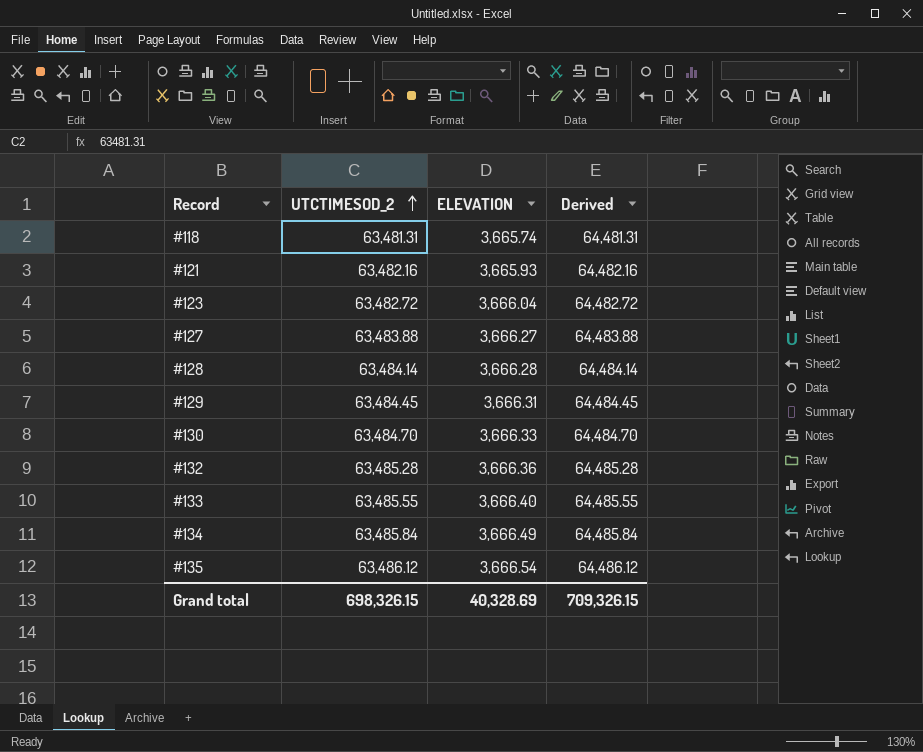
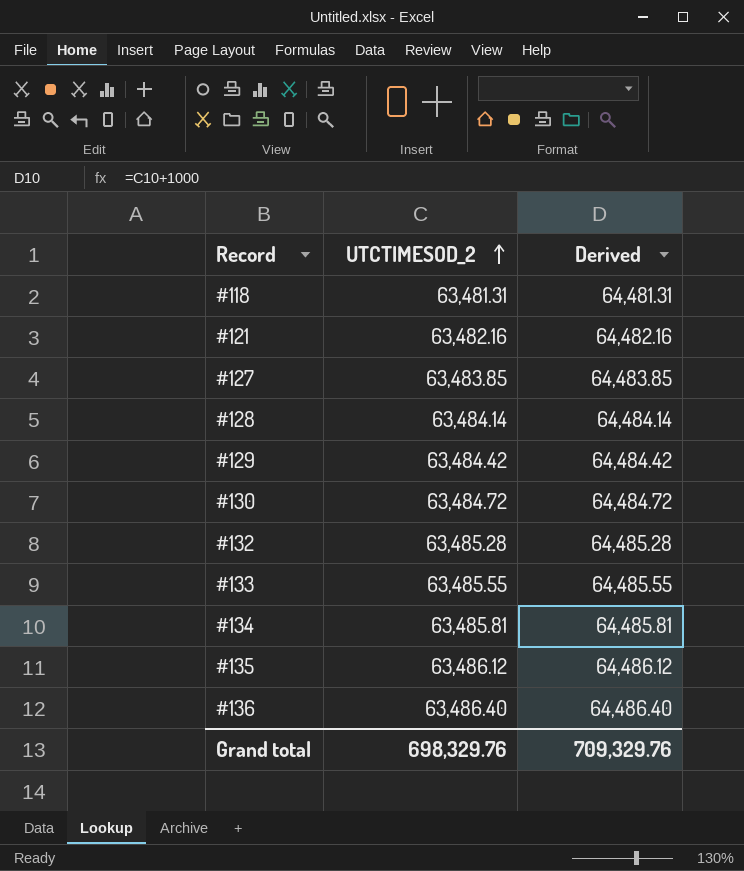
column ELEVATION | position: 3 -> none
row #123: 63,482.72 | 3,666.04 | 64,482.72 -> none
#127 | UTCTIMESOD_2: 63,483.88 -> 63,483.85
#127 | Derived: 64,483.88 -> 64,483.85
#129 | UTCTIMESOD_2: 63,484.45 -> 63,484.42
#129 | Derived: 64,484.45 -> 64,484.42
#130 | UTCTIMESOD_2: 63,484.70 -> 63,484.72
#130 | Derived: 64,484.70 -> 64,484.72
#134 | UTCTIMESOD_2: 63,485.84 -> 63,485.81
#134 | Derived: 64,485.84 -> 64,485.81
row #136: none -> 63,486.40 | 64,486.40
Grand total | UTCTIMESOD_2: 698,326.15 -> 698,329.76
Grand total | Derived: 709,326.15 -> 709,329.76

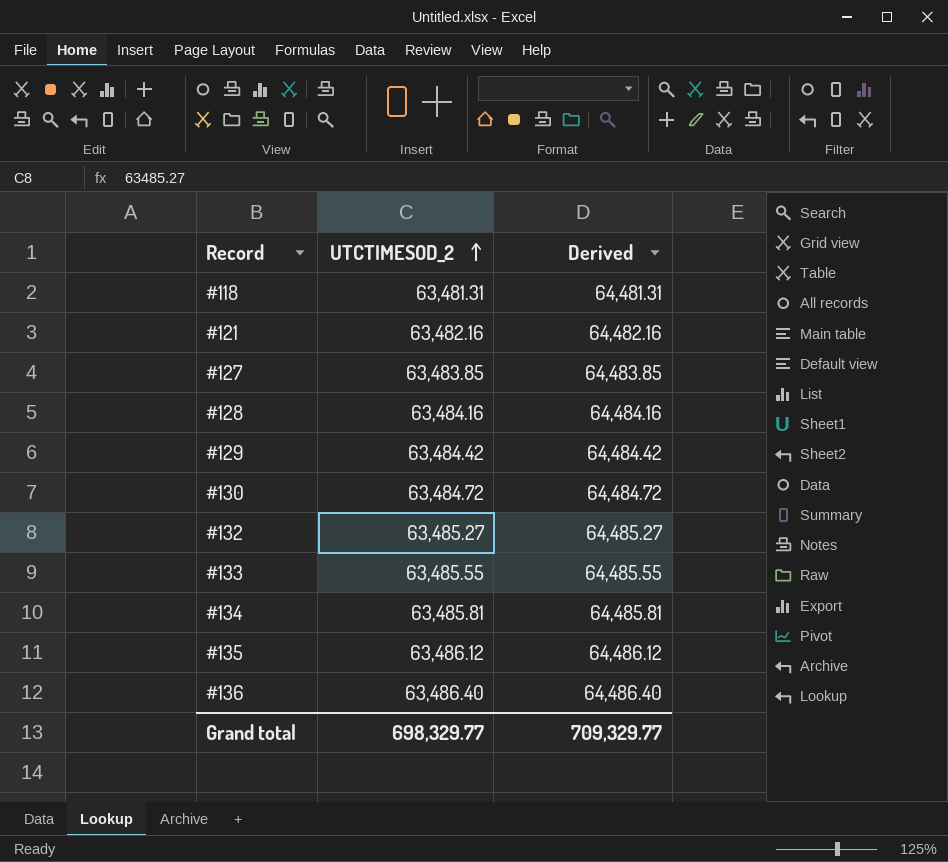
#128 | UTCTIMESOD_2: 63,484.14 -> 63,484.16
#128 | Derived: 64,484.14 -> 64,484.16
#132 | UTCTIMESOD_2: 63,485.28 -> 63,485.27
#132 | Derived: 64,485.28 -> 64,485.27
Grand total | UTCTIMESOD_2: 698,329.76 -> 698,329.77
Grand total | Derived: 709,329.76 -> 709,329.77

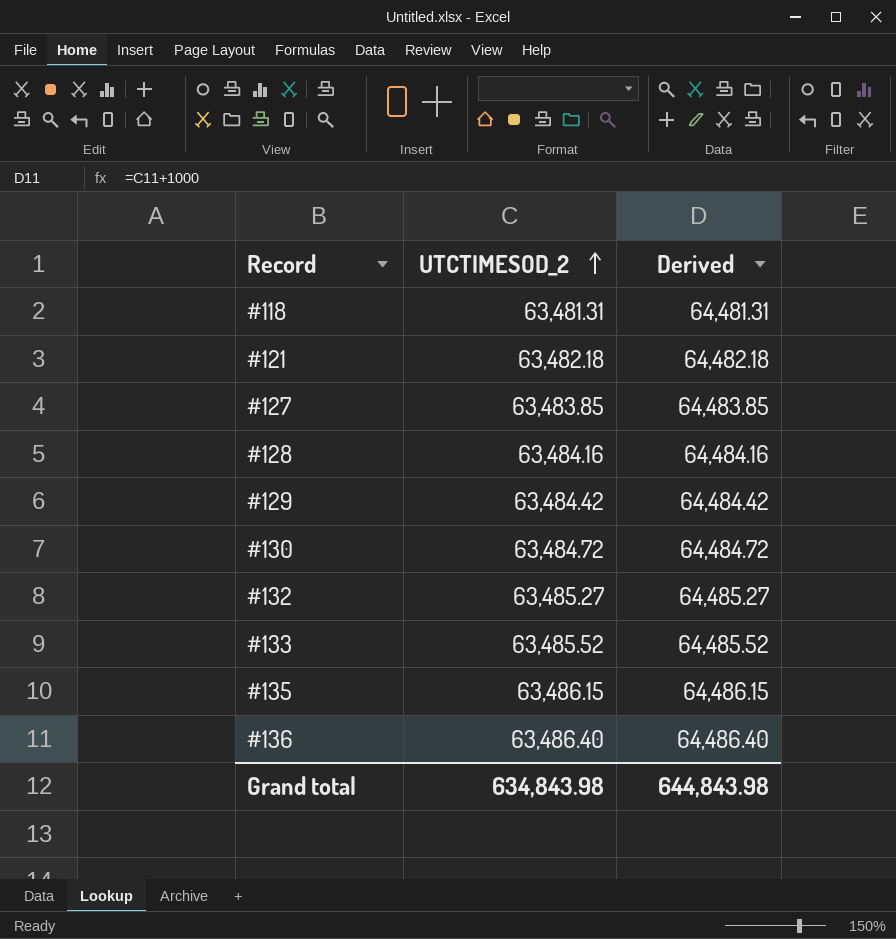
row #134: 63,485.81 | 64,485.81 -> none
#121 | UTCTIMESOD_2: 63,482.16 -> 63,482.18
#121 | Derived: 64,482.16 -> 64,482.18
#133 | UTCTIMESOD_2: 63,485.55 -> 63,485.52
#133 | Derived: 64,485.55 -> 64,485.52
#135 | UTCTIMESOD_2: 63,486.12 -> 63,486.15
#135 | Derived: 64,486.12 -> 64,486.15
Grand total | UTCTIMESOD_2: 698,329.77 -> 634,843.98
Grand total | Derived: 709,329.77 -> 644,843.98

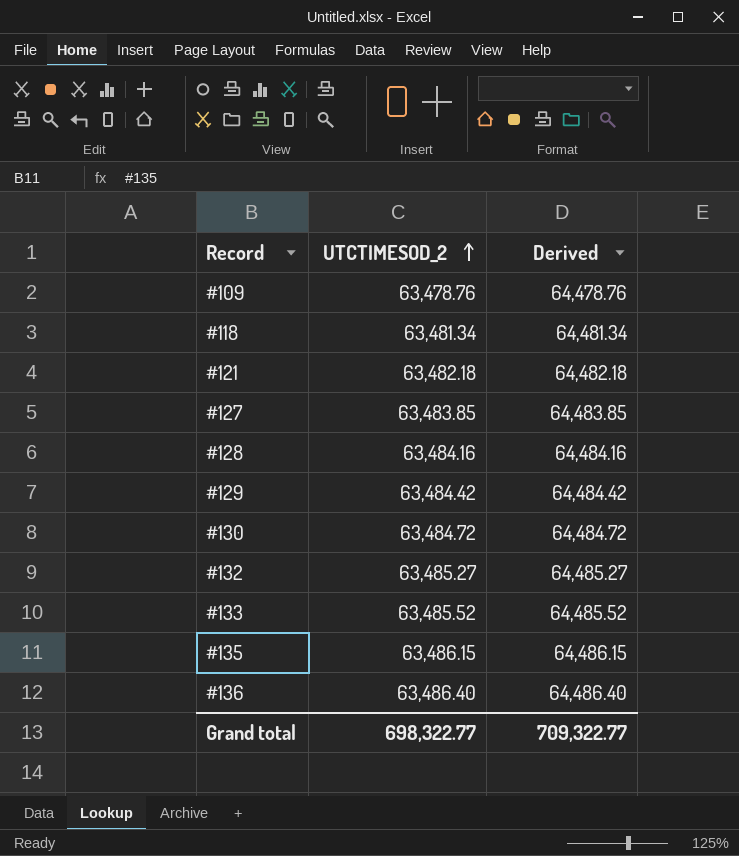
row #109: none -> 63,478.76 | 64,478.76
#118 | UTCTIMESOD_2: 63,481.31 -> 63,481.34
#118 | Derived: 64,481.31 -> 64,481.34
Grand total | UTCTIMESOD_2: 634,843.98 -> 698,322.77
Grand total | Derived: 644,843.98 -> 709,322.77

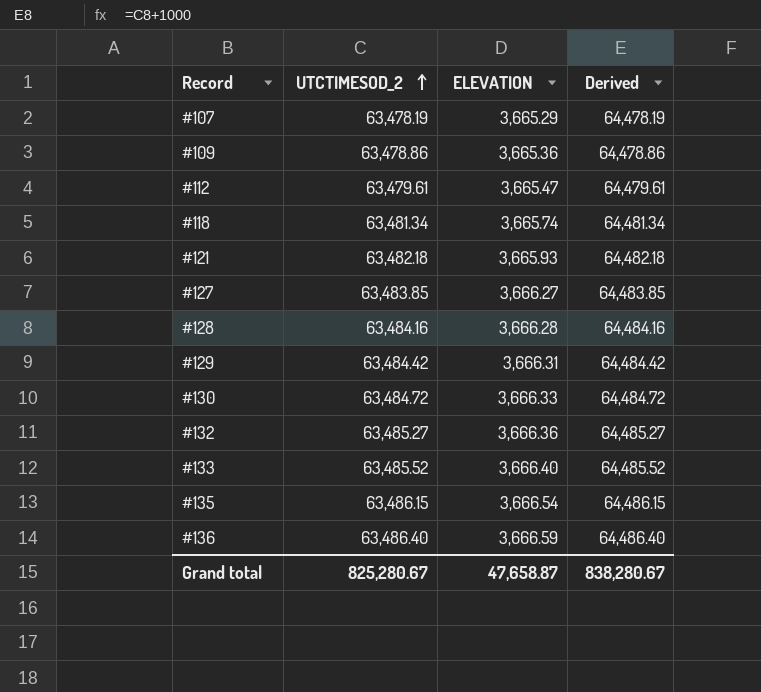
column ELEVATION | position: none -> 3
row #107: none -> 63,478.19 | 3,665.29 | 64,478.19
#109 | UTCTIMESOD_2: 63,478.76 -> 63,478.86
#109 | Derived: 64,478.76 -> 64,478.86
row #112: none -> 63,479.61 | 3,665.47 | 64,479.61
Grand total | UTCTIMESOD_2: 698,322.77 -> 825,280.67
Grand total | Derived: 709,322.77 -> 838,280.67

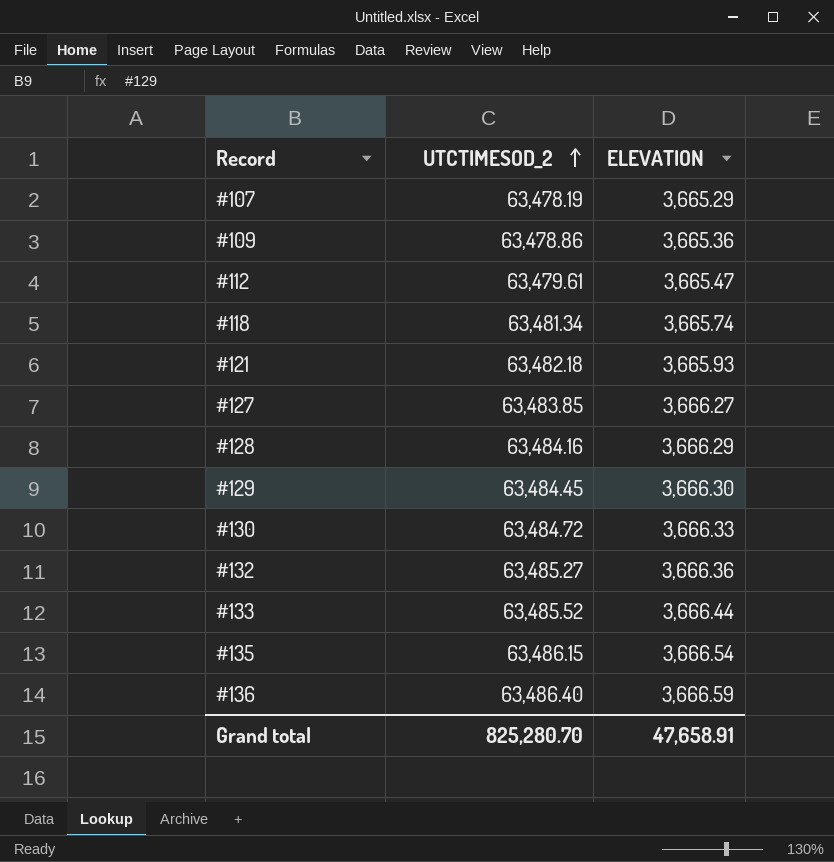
column Derived | formula: [UTCTIMESOD_2] + 1000 -> none
#128 | ELEVATION: 3,666.28 -> 3,666.29
#129 | UTCTIMESOD_2: 63,484.42 -> 63,484.45
#129 | ELEVATION: 3,666.31 -> 3,666.30
#133 | ELEVATION: 3,666.40 -> 3,666.44
Grand total | UTCTIMESOD_2: 825,280.67 -> 825,280.70
Grand total | ELEVATION: 47,658.87 -> 47,658.91

